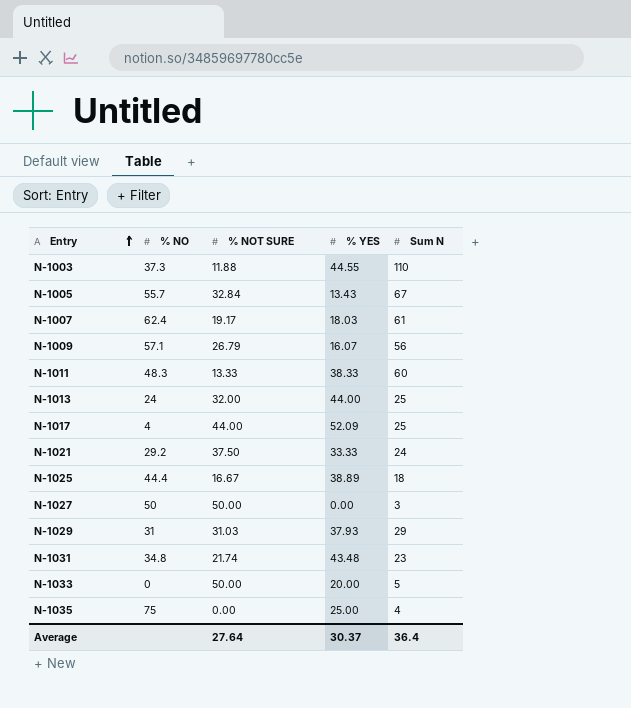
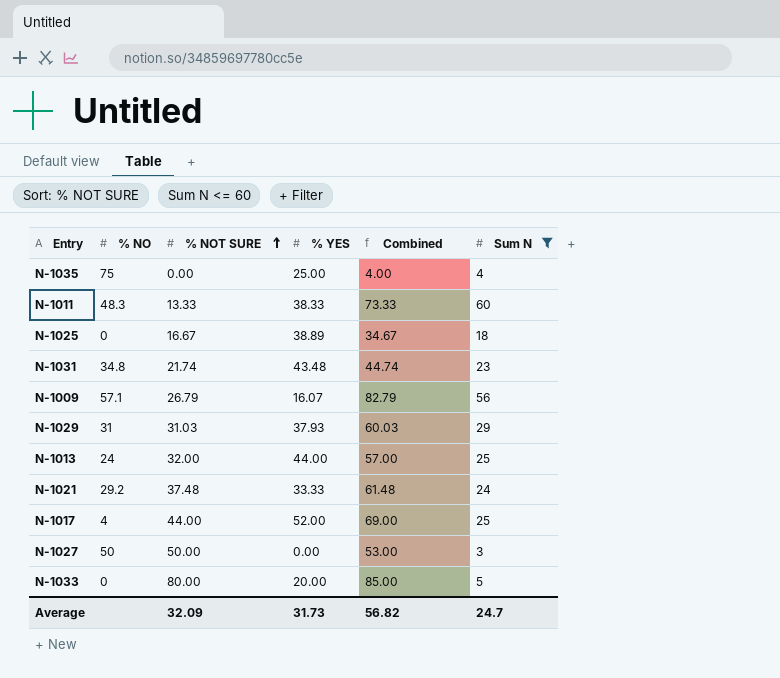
filter: none -> Sum N <= 60
row order: Entry ascending -> % NOT SURE ascending
column Combined | formula: none -> [% NOT SURE] + [Sum N]
N-1025 | % NO: 44.4 -> 0
N-1021 | % NOT SURE: 37.50 -> 37.48
N-1017 | % YES: 52.09 -> 52.00
N-1033 | % NOT SURE: 50.00 -> 80.00
Average | % NOT SURE: 27.64 -> 32.09
Average | % YES: 30.37 -> 31.73
Average | Sum N: 36.4 -> 24.7

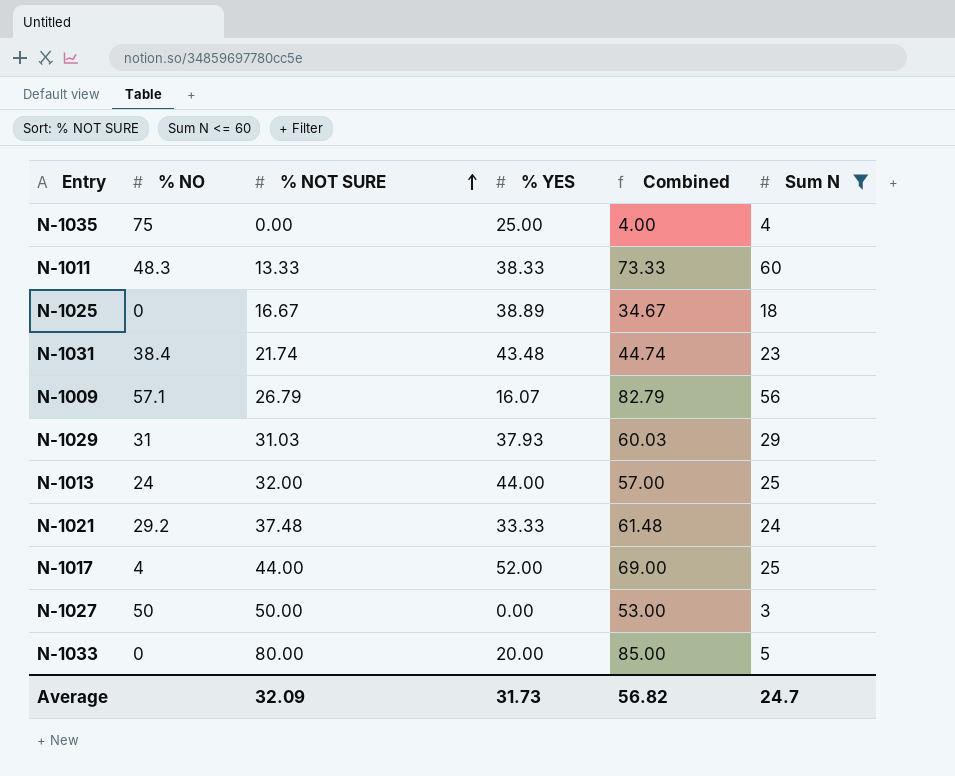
N-1031 | % NO: 34.8 -> 38.4

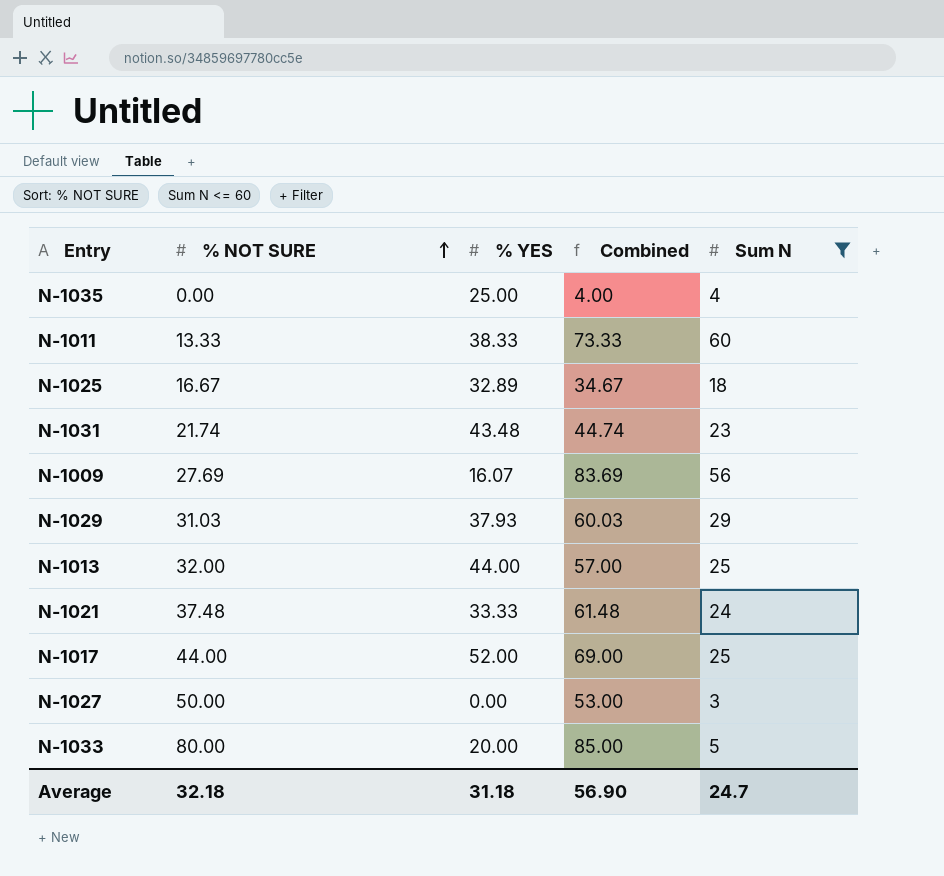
column % NO | position: 2 -> none
N-1025 | % YES: 38.89 -> 32.89
N-1009 | % NOT SURE: 26.79 -> 27.69
N-1009 | Combined: 82.79 -> 83.69
Average | % NOT SURE: 32.09 -> 32.18
Average | % YES: 31.73 -> 31.18
Average | Combined: 56.82 -> 56.90

